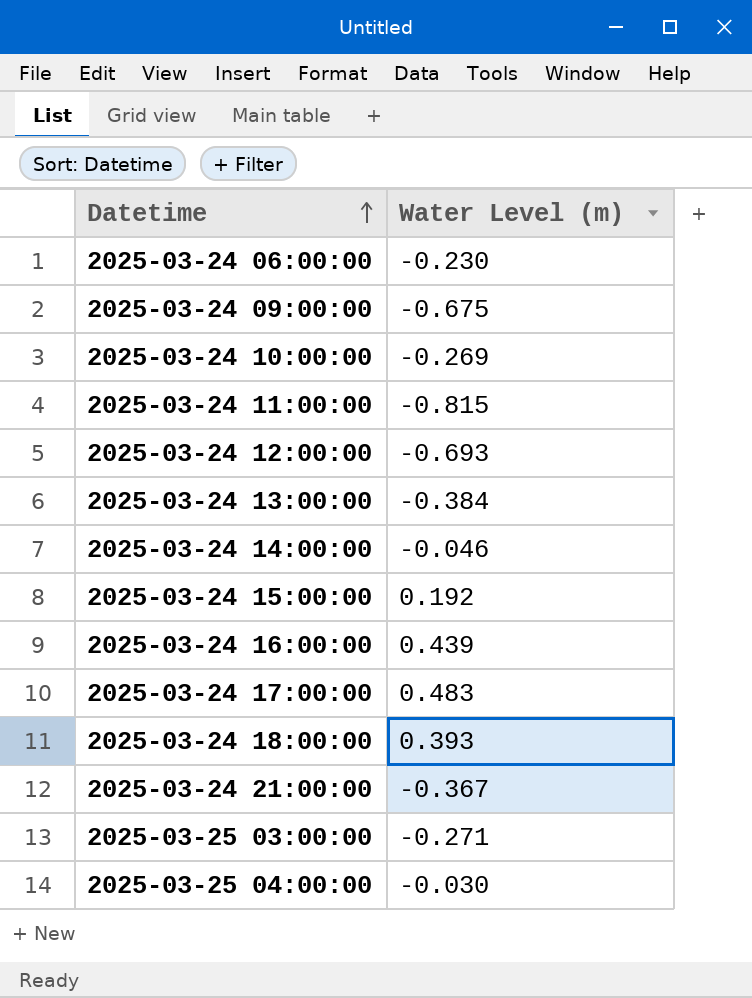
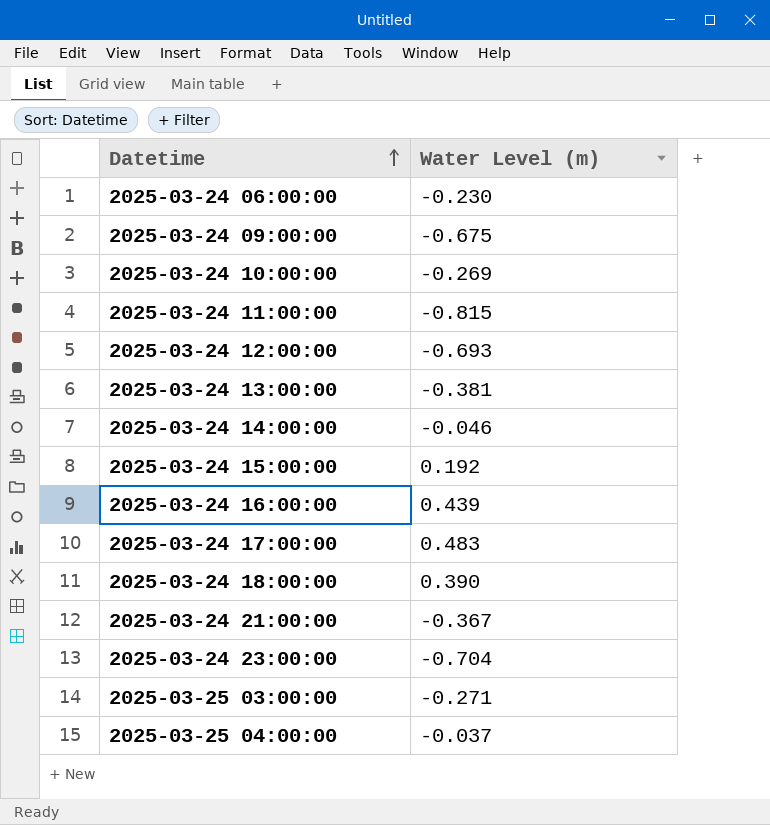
2025-03-24 13:00:00 | Water Level (m): -0.384 -> -0.381
2025-03-24 18:00:00 | Water Level (m): 0.393 -> 0.390
row 2025-03-24 23:00:00: none -> -0.704
2025-03-25 04:00:00 | Water Level (m): -0.030 -> -0.037

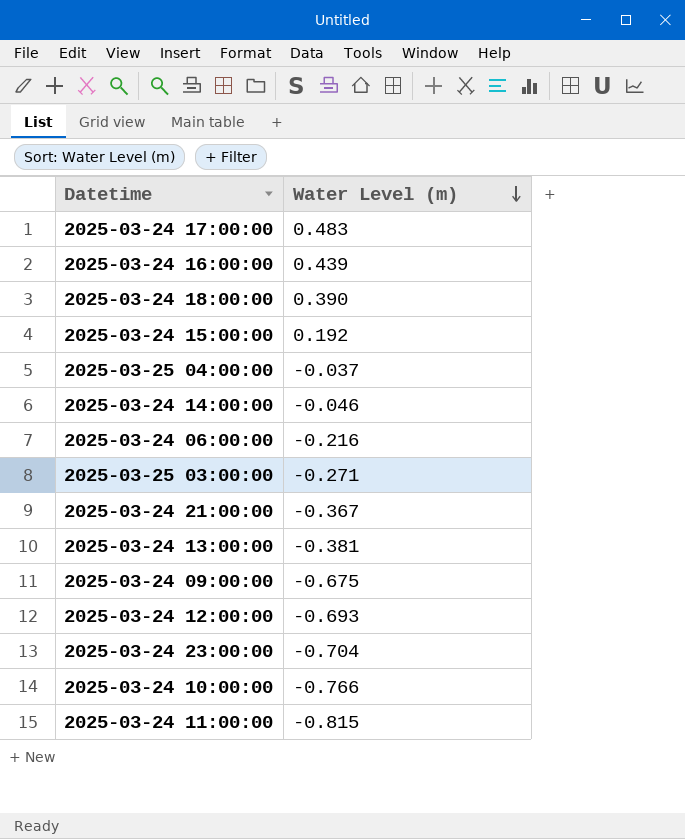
row order: Datetime ascending -> Water Level (m) descending
2025-03-24 06:00:00 | Water Level (m): -0.230 -> -0.216
2025-03-24 10:00:00 | Water Level (m): -0.269 -> -0.766

